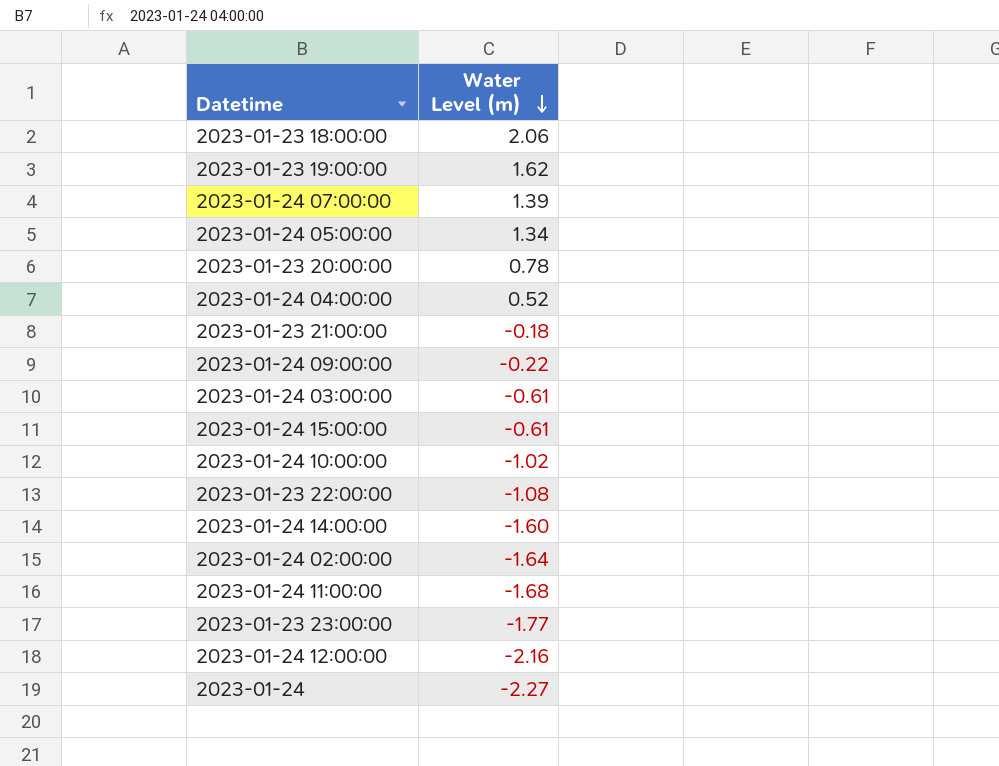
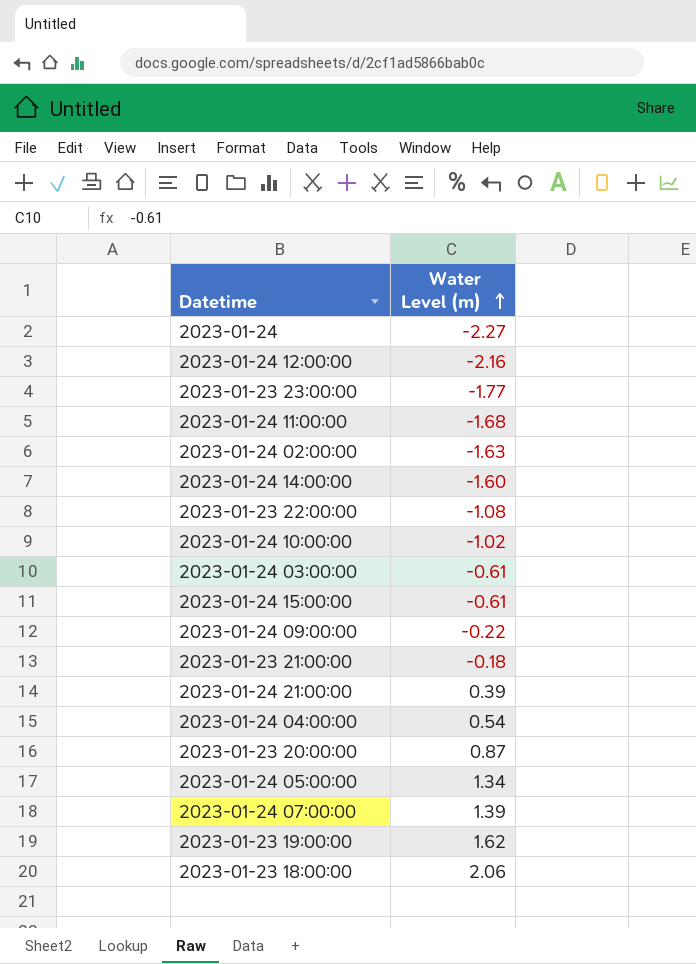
row order: Water Level (m) descending -> Water Level (m) ascending
2023-01-24 02:00:00 | Water Level (m): -1.64 -> -1.63
row 2023-01-24 21:00:00: none -> 0.39
2023-01-24 04:00:00 | Water Level (m): 0.52 -> 0.54
2023-01-23 20:00:00 | Water Level (m): 0.78 -> 0.87

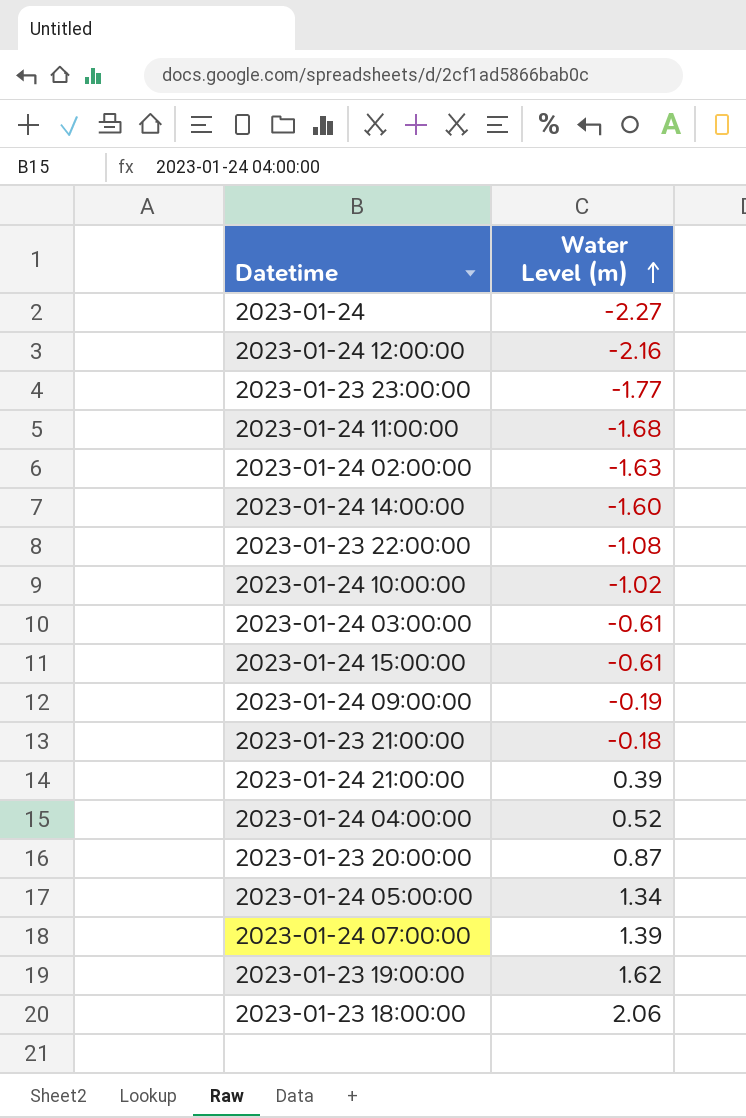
2023-01-24 09:00:00 | Water Level (m): -0.22 -> -0.19
2023-01-24 04:00:00 | Water Level (m): 0.54 -> 0.52

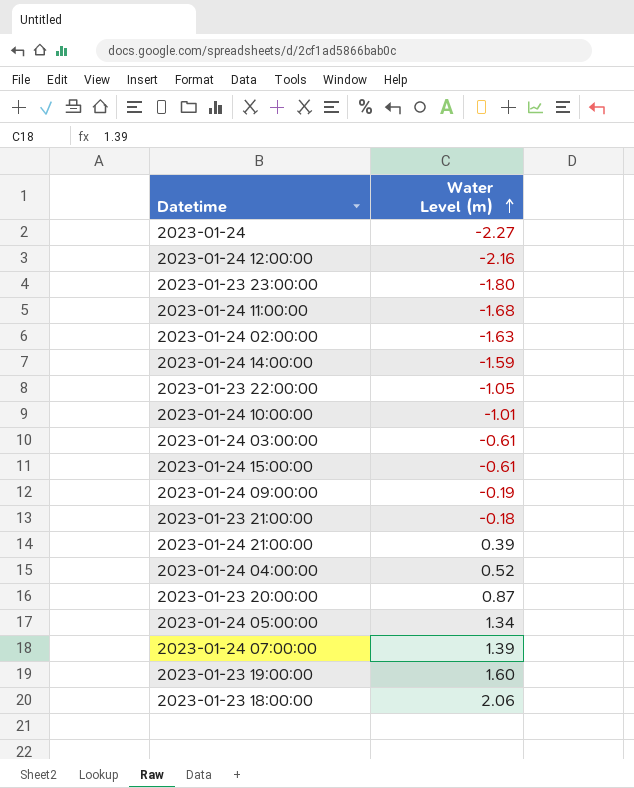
2023-01-23 23:00:00 | Water Level (m): -1.77 -> -1.80
2023-01-24 14:00:00 | Water Level (m): -1.60 -> -1.59
2023-01-23 22:00:00 | Water Level (m): -1.08 -> -1.05
2023-01-24 10:00:00 | Water Level (m): -1.02 -> -1.01
2023-01-23 19:00:00 | Water Level (m): 1.62 -> 1.60

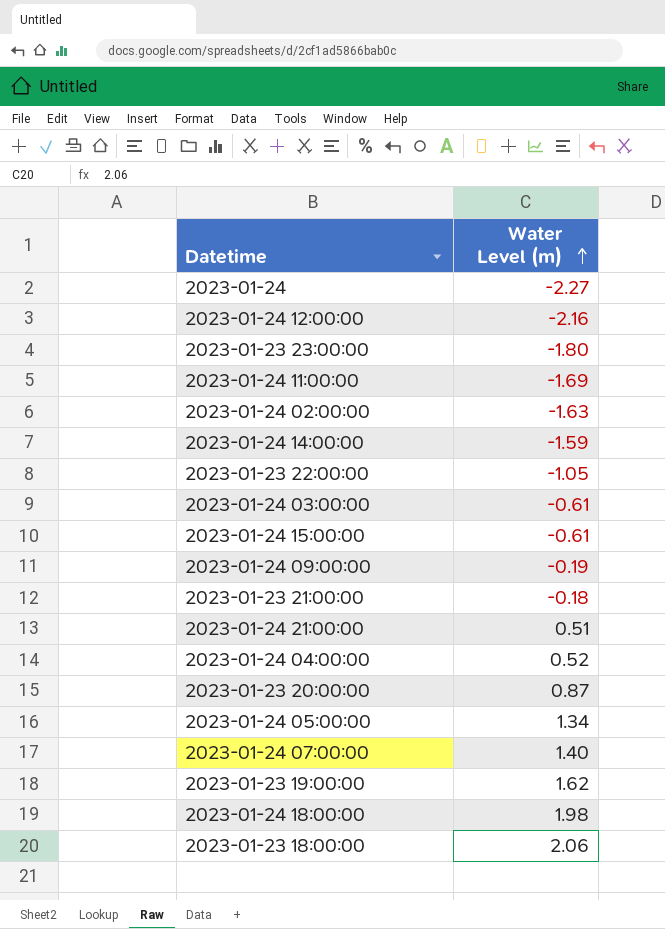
row 2023-01-24 10:00:00: -1.01 -> none
2023-01-24 11:00:00 | Water Level (m): -1.68 -> -1.69
2023-01-24 21:00:00 | Water Level (m): 0.39 -> 0.51
2023-01-24 07:00:00 | Water Level (m): 1.39 -> 1.40
2023-01-23 19:00:00 | Water Level (m): 1.60 -> 1.62
row 2023-01-24 18:00:00: none -> 1.98

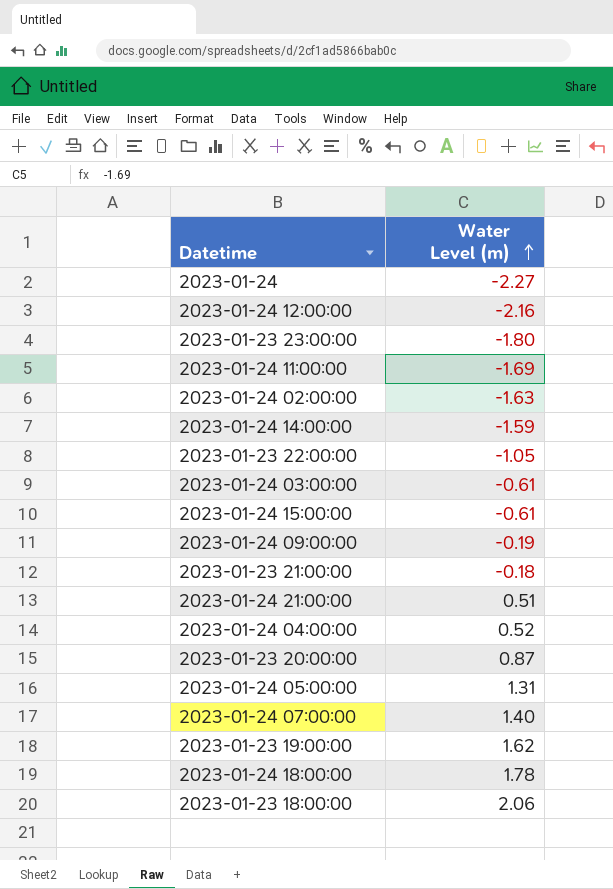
2023-01-24 05:00:00 | Water Level (m): 1.34 -> 1.31
2023-01-24 18:00:00 | Water Level (m): 1.98 -> 1.78

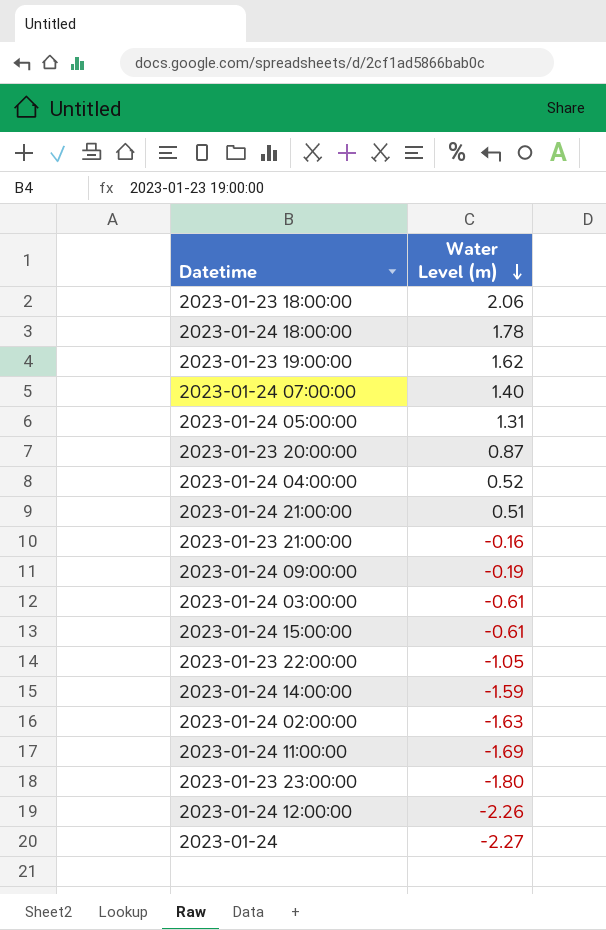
row order: Water Level (m) ascending -> Water Level (m) descending
2023-01-23 21:00:00 | Water Level (m): -0.18 -> -0.16
2023-01-24 12:00:00 | Water Level (m): -2.16 -> -2.26

